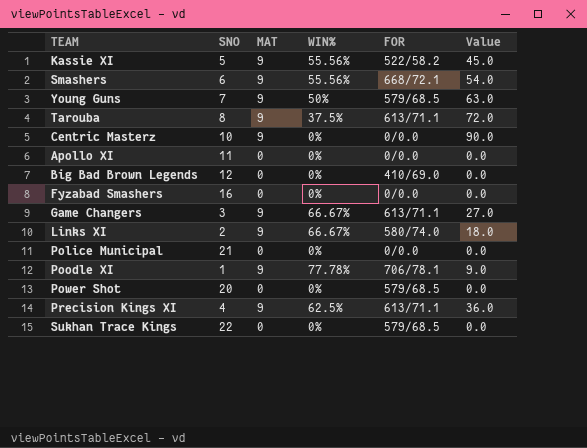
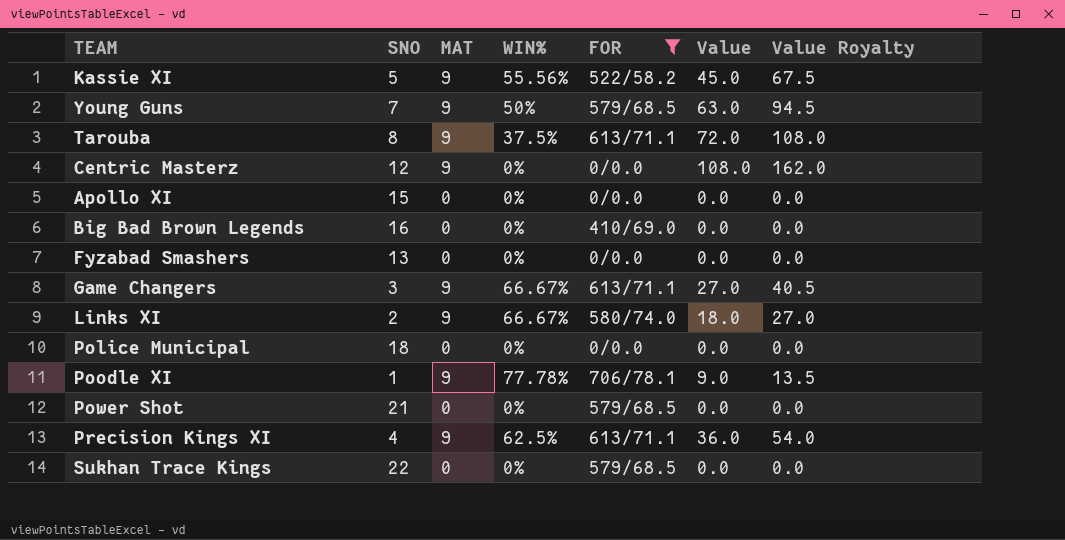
filter: none -> FOR != 668/72.1
column Value Royalty | formula: none -> [Value] * 1.5
Centric Masterz | SNO: 10 -> 12
Centric Masterz | Value: 90.0 -> 108.0
Apollo XI | SNO: 11 -> 15
Big Bad Brown Legends | SNO: 12 -> 16
Fyzabad Smashers | SNO: 16 -> 13
Police Municipal | SNO: 21 -> 18
Power Shot | SNO: 20 -> 21

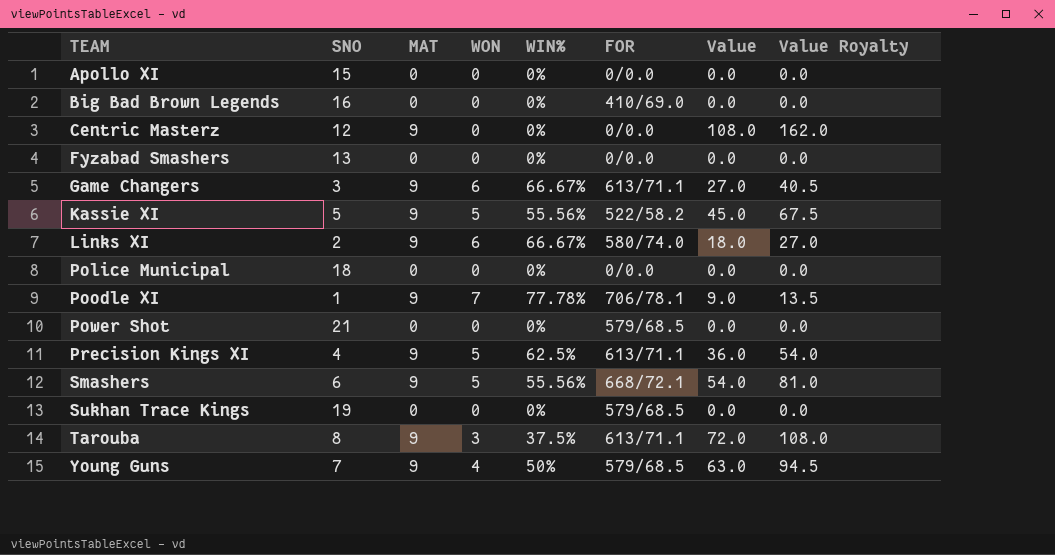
filter: FOR != 668/72.1 -> none
row order: none -> TEAM ascending
column WON | position: none -> 4
Sukhan Trace Kings | SNO: 22 -> 19

